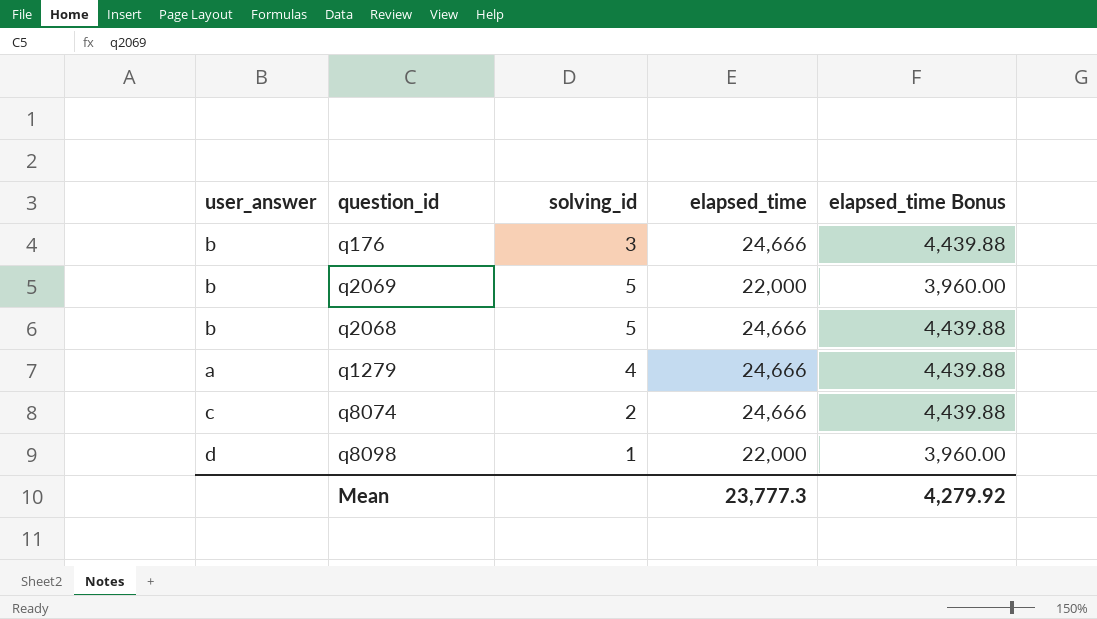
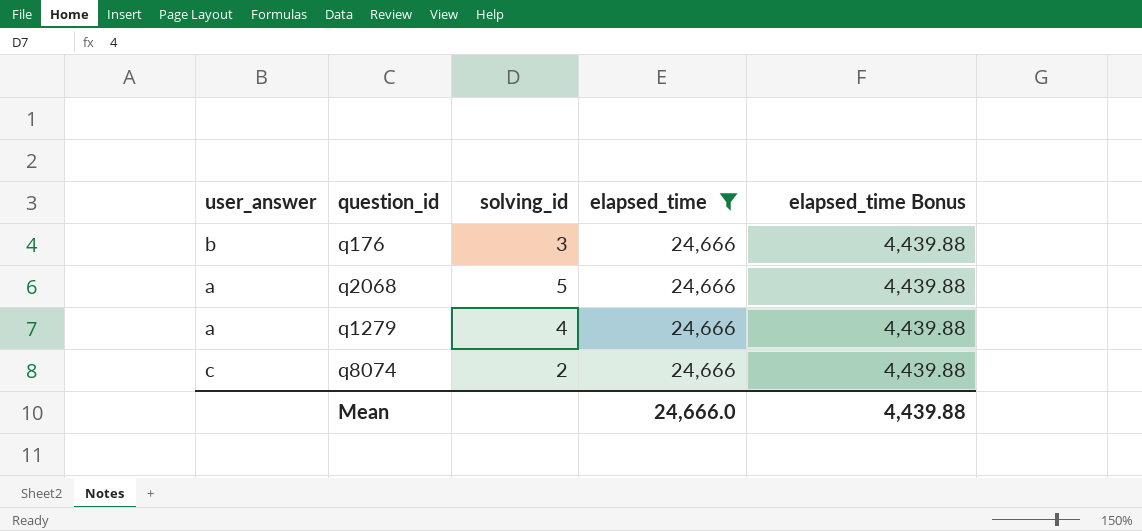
filter: none -> elapsed_time = 24,666
q2068 | user_answer: b -> a
Mean | elapsed_time: 23,777.3 -> 24,666.0
Mean | elapsed_time Bonus: 4,279.92 -> 4,439.88

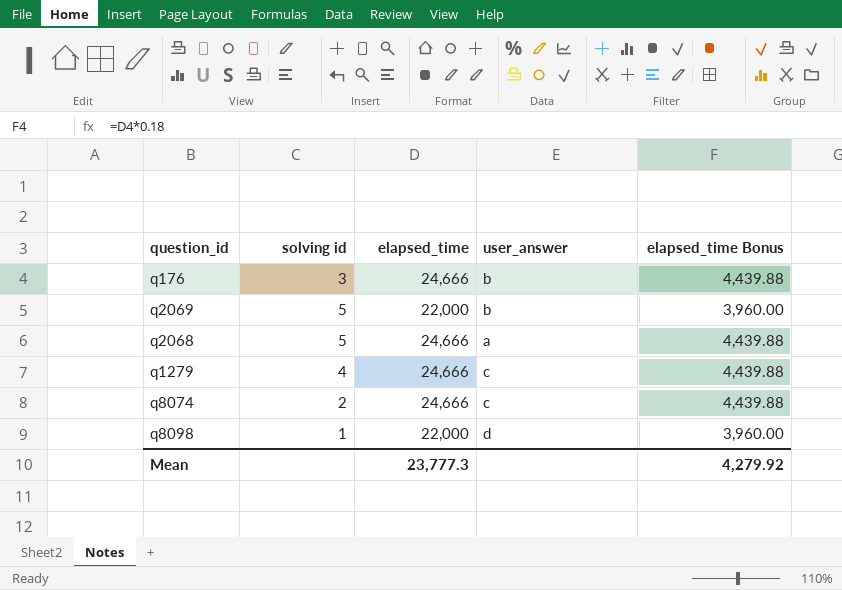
filter: elapsed_time = 24,666 -> none
column name: solving_id -> solving id
column user_answer | position: 1 -> 4
q1279 | user_answer: a -> c
Mean | elapsed_time: 24,666.0 -> 23,777.3
Mean | elapsed_time Bonus: 4,439.88 -> 4,279.92

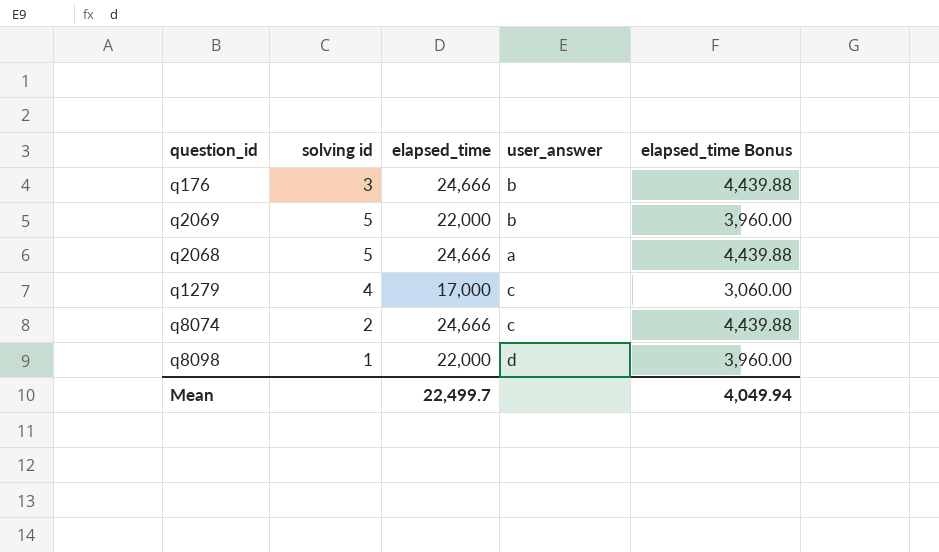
q1279 | elapsed_time: 24,666 -> 17,000
q1279 | elapsed_time Bonus: 4,439.88 -> 3,060.00
Mean | elapsed_time: 23,777.3 -> 22,499.7
Mean | elapsed_time Bonus: 4,279.92 -> 4,049.94

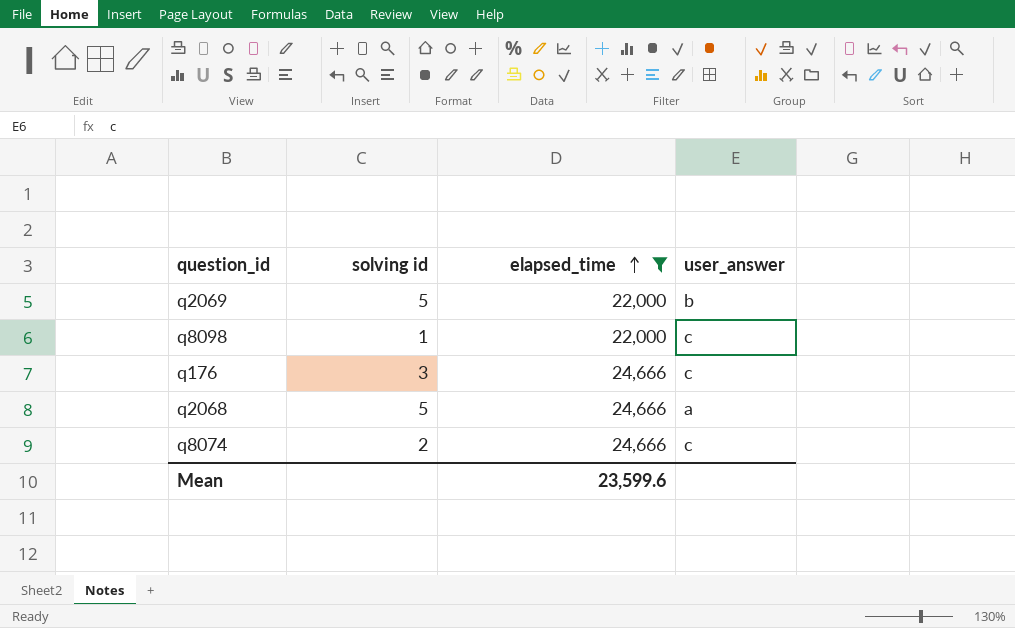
filter: none -> elapsed_time != 17,000
row order: none -> elapsed_time ascending
column elapsed_time Bonus | formula: [elapsed_time] * 0.18 -> none
q8098 | user_answer: d -> c
q176 | user_answer: b -> c
Mean | elapsed_time: 22,499.7 -> 23,599.6

